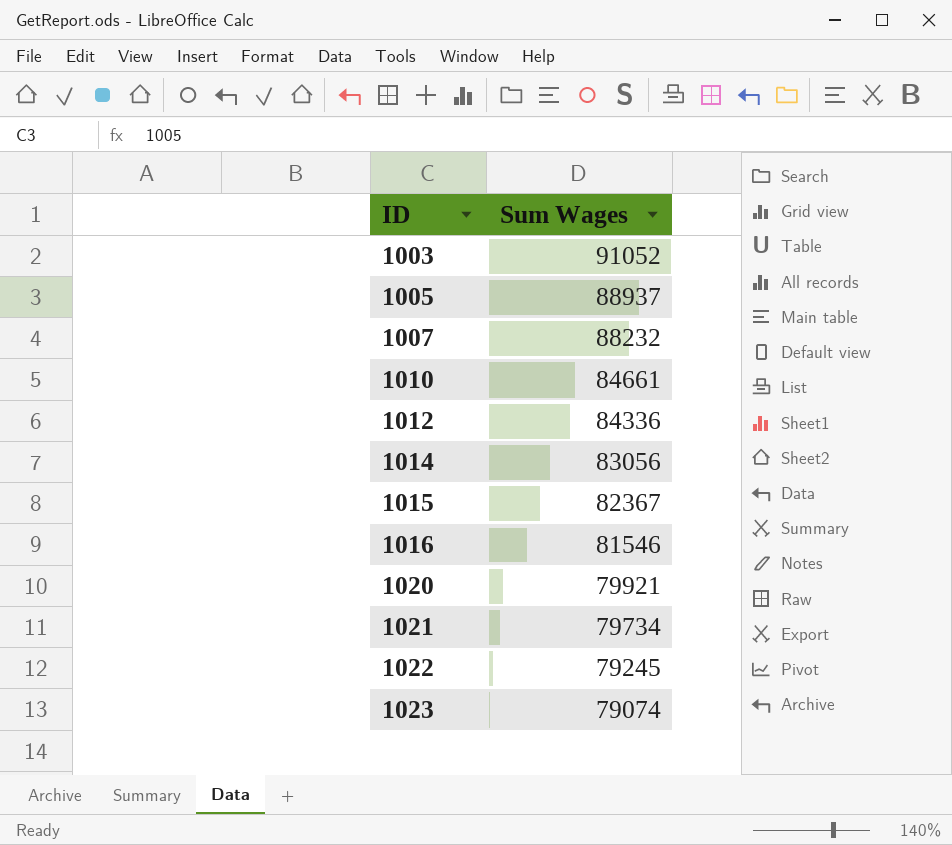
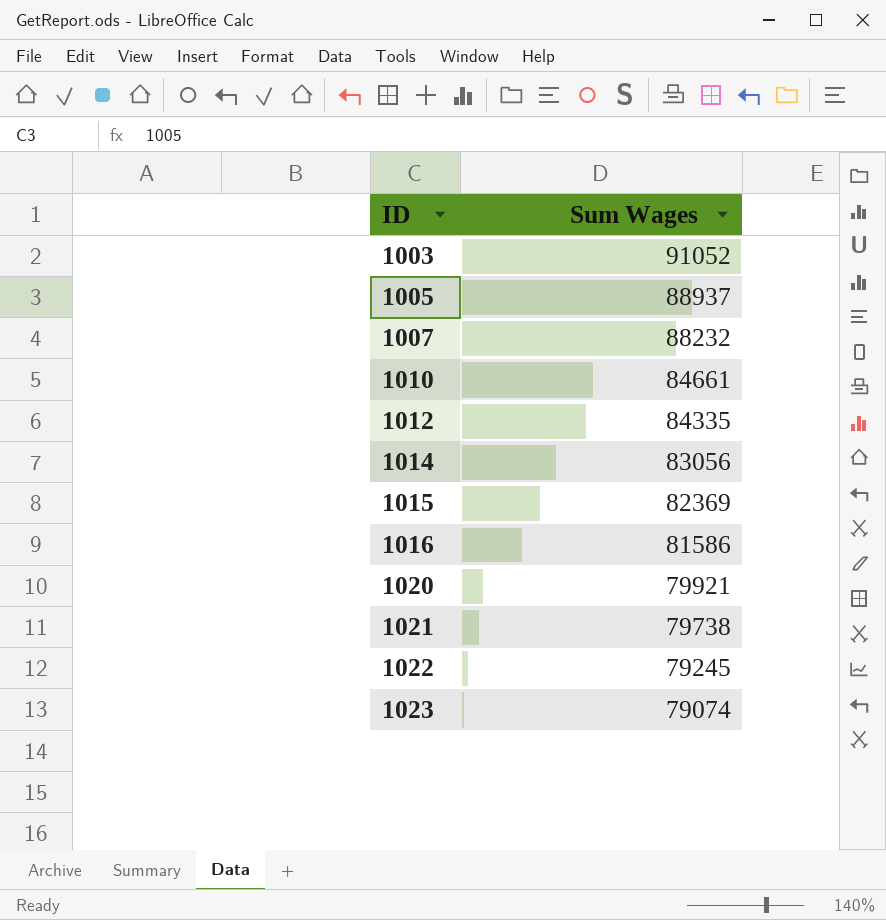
1012 | Sum Wages: 84336 -> 84335
1015 | Sum Wages: 82367 -> 82369
1016 | Sum Wages: 81546 -> 81586
1021 | Sum Wages: 79734 -> 79738

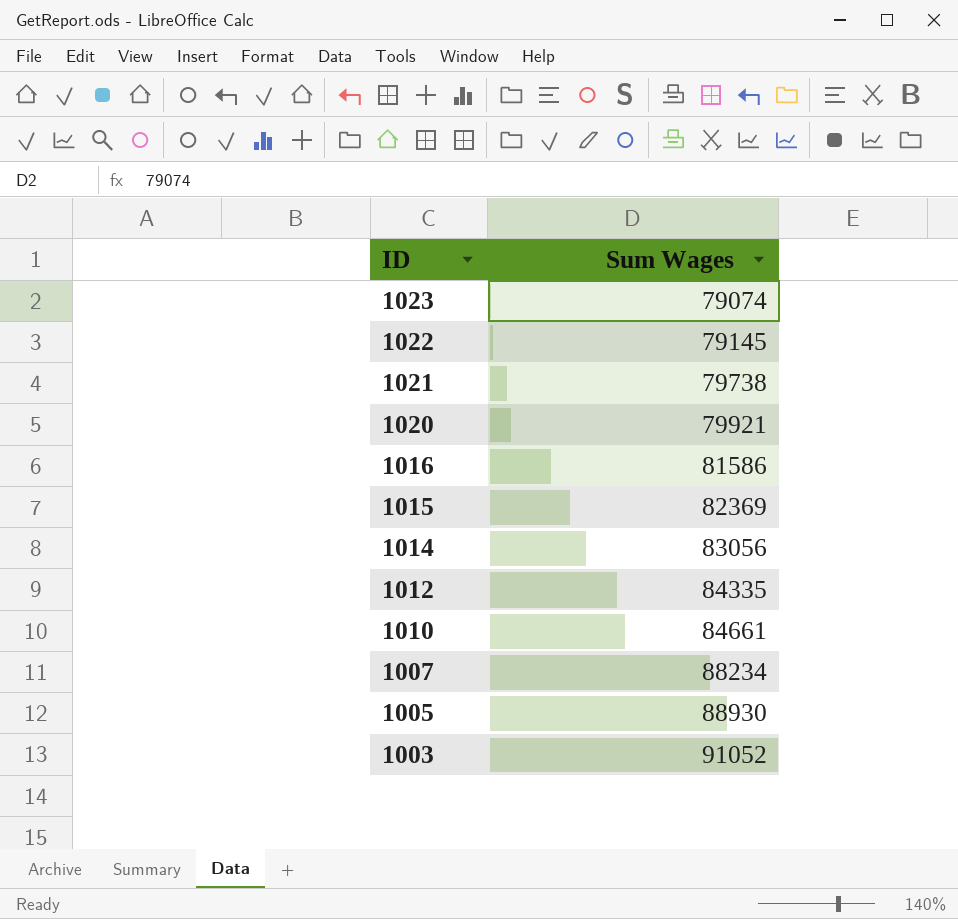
row order: ID ascending -> ID descending
1022 | Sum Wages: 79245 -> 79145
1007 | Sum Wages: 88232 -> 88234
1005 | Sum Wages: 88937 -> 88930

